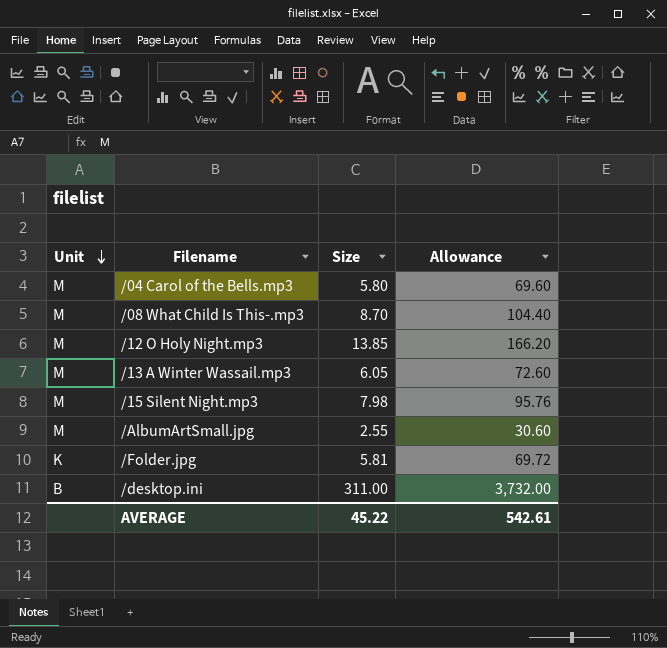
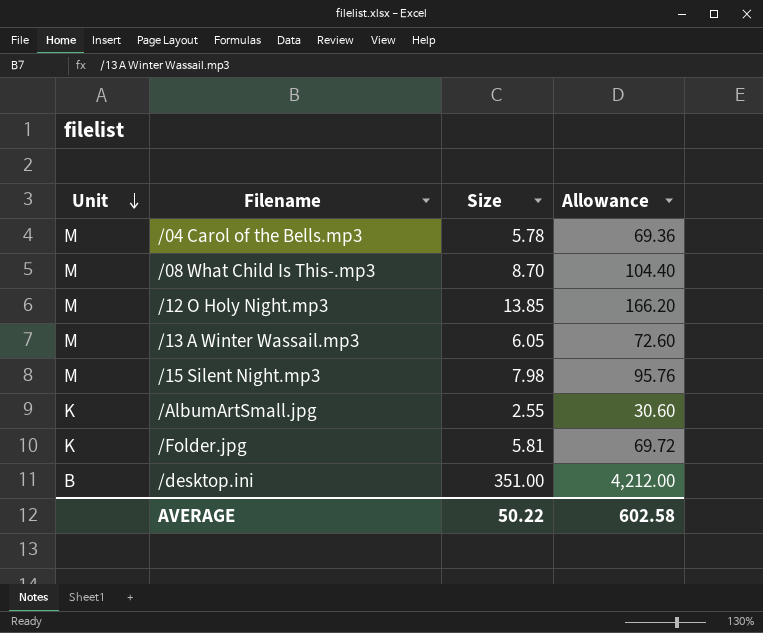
/04 Carol of the Bells.mp3 | Size: 5.80 -> 5.78
/04 Carol of the Bells.mp3 | Allowance: 69.60 -> 69.36
/AlbumArtSmall.jpg | Unit: M -> K
/desktop.ini | Size: 311.00 -> 351.00
/desktop.ini | Allowance: 3,732.00 -> 4,212.00
AVERAGE | Size: 45.22 -> 50.22
AVERAGE | Allowance: 542.61 -> 602.58

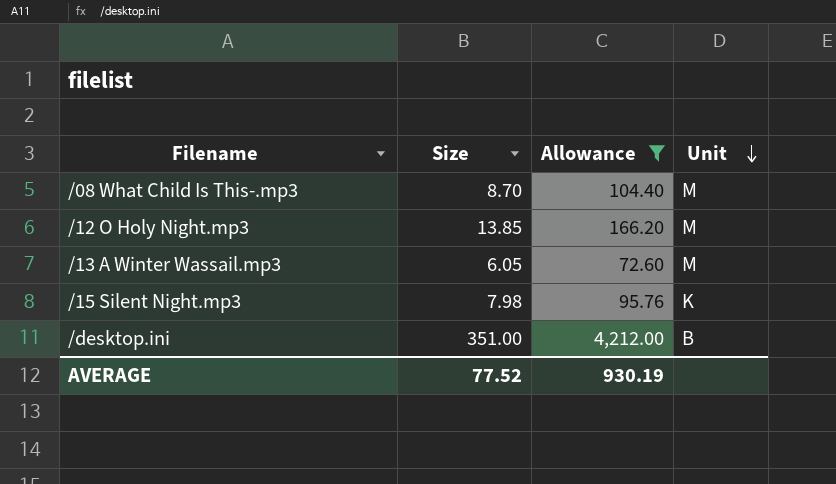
filter: none -> Allowance >= 72.60
column Unit | position: 1 -> 4
/15 Silent Night.mp3 | Unit: M -> K
AVERAGE | Size: 50.22 -> 77.52
AVERAGE | Allowance: 602.58 -> 930.19

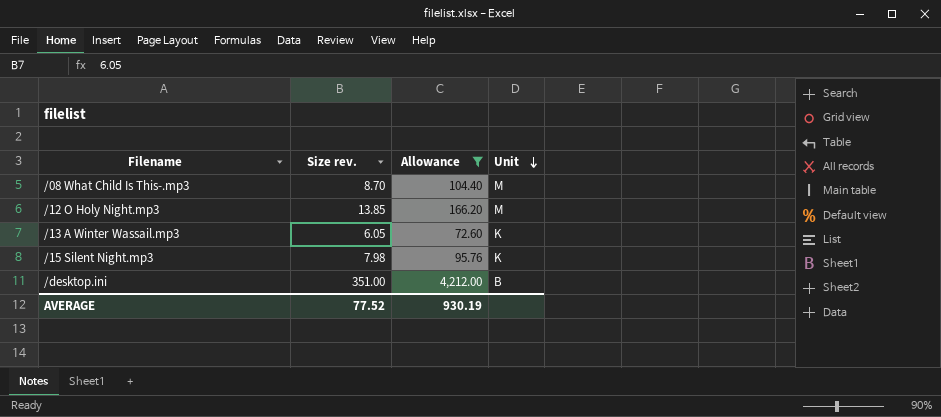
column name: Size -> Size rev.
/13 A Winter Wassail.mp3 | Unit: M -> K

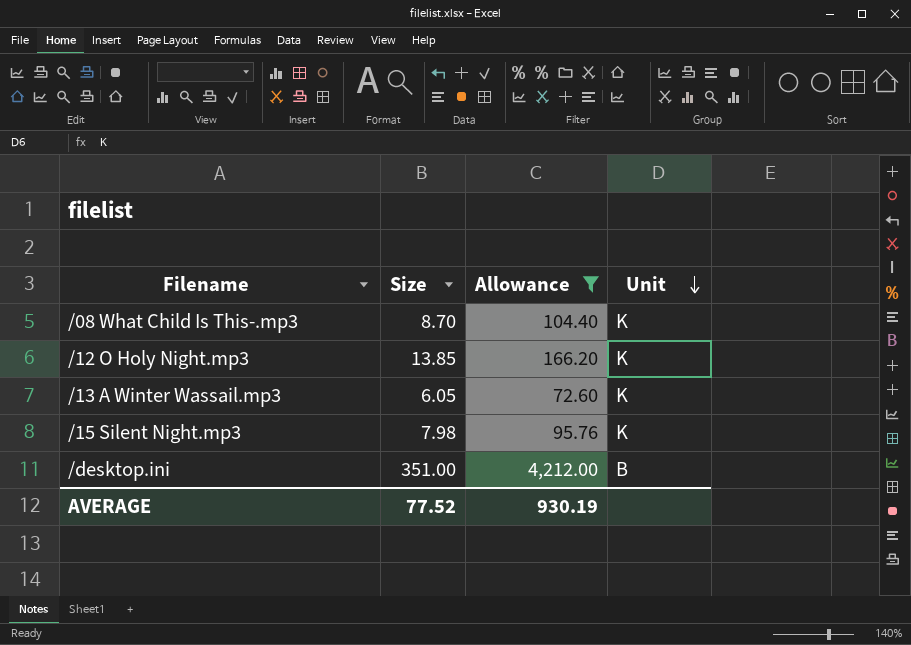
column name: Size rev. -> Size
/08 What Child Is This-.mp3 | Unit: M -> K
/12 O Holy Night.mp3 | Unit: M -> K

